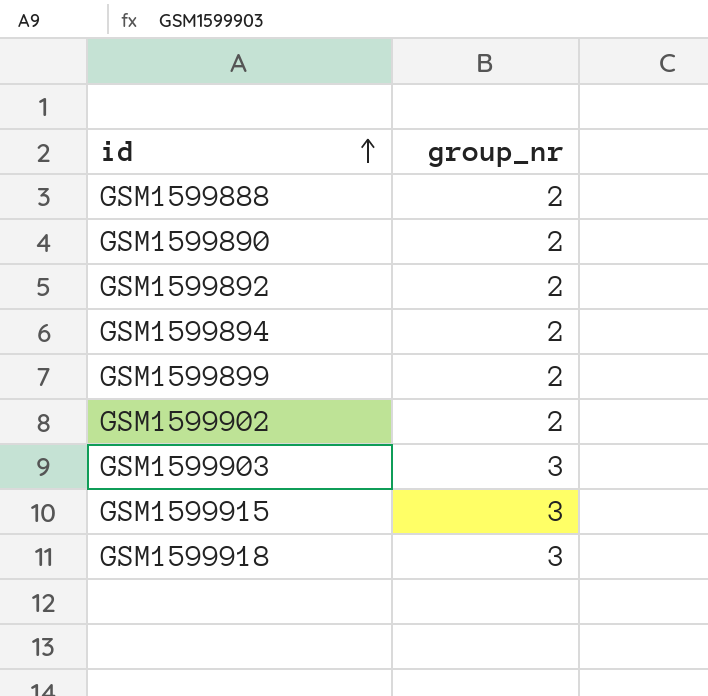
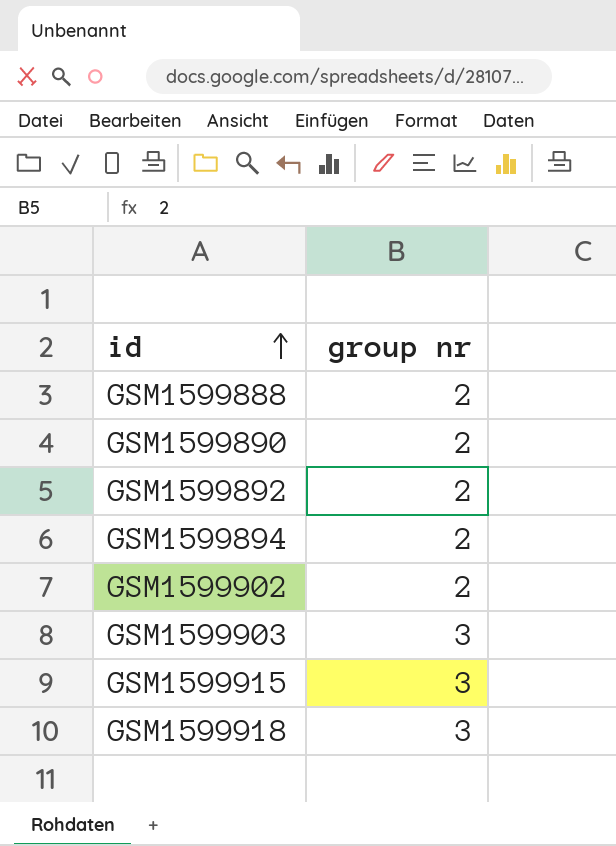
column name: group_nr -> group nr
row GSM1599899: 2 -> none

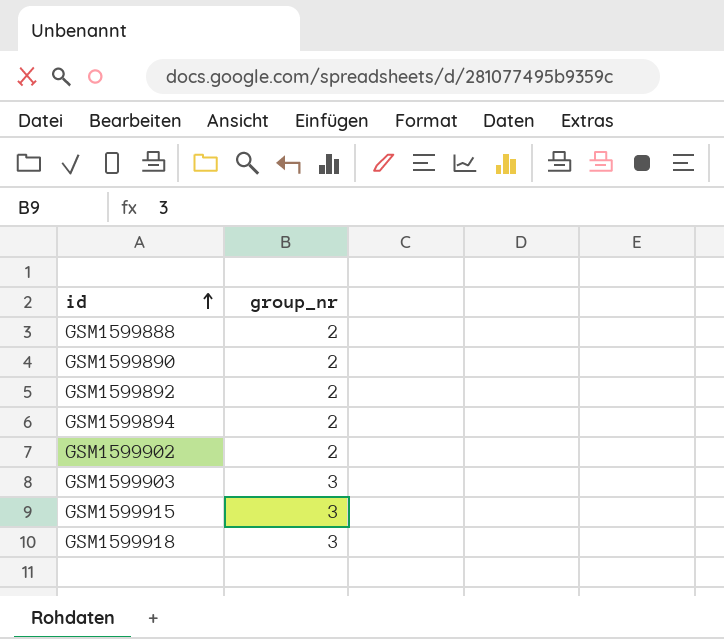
column name: group nr -> group_nr

